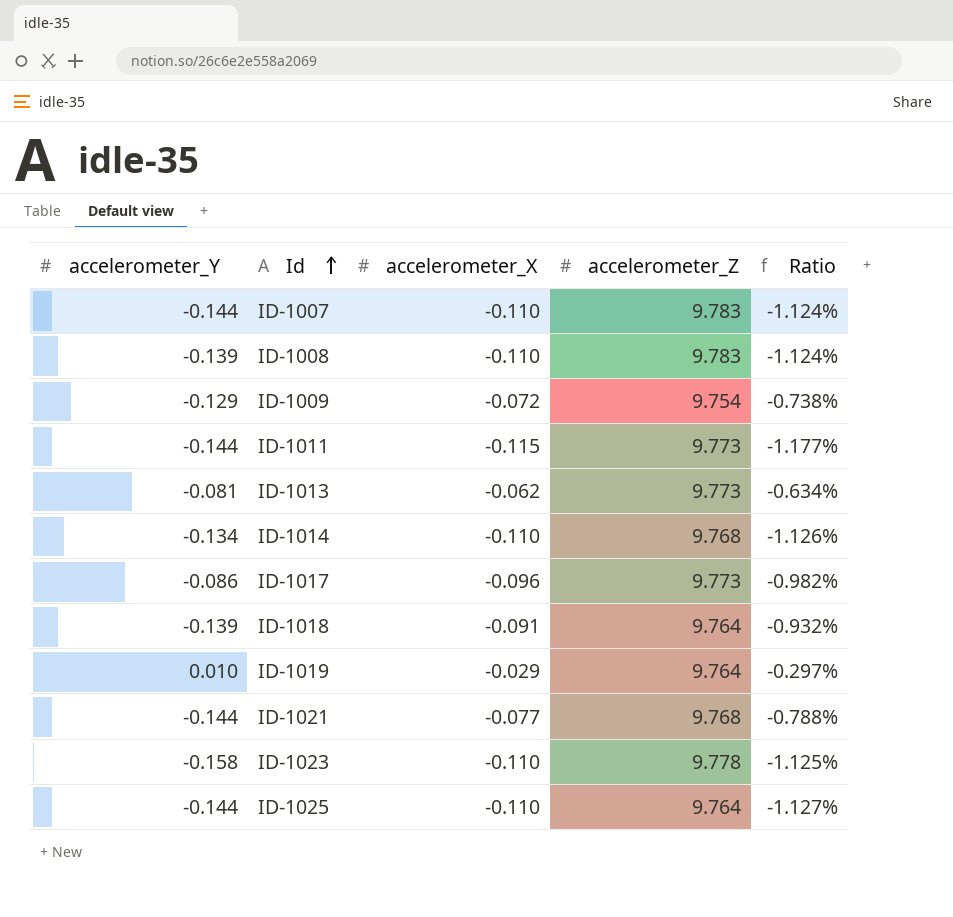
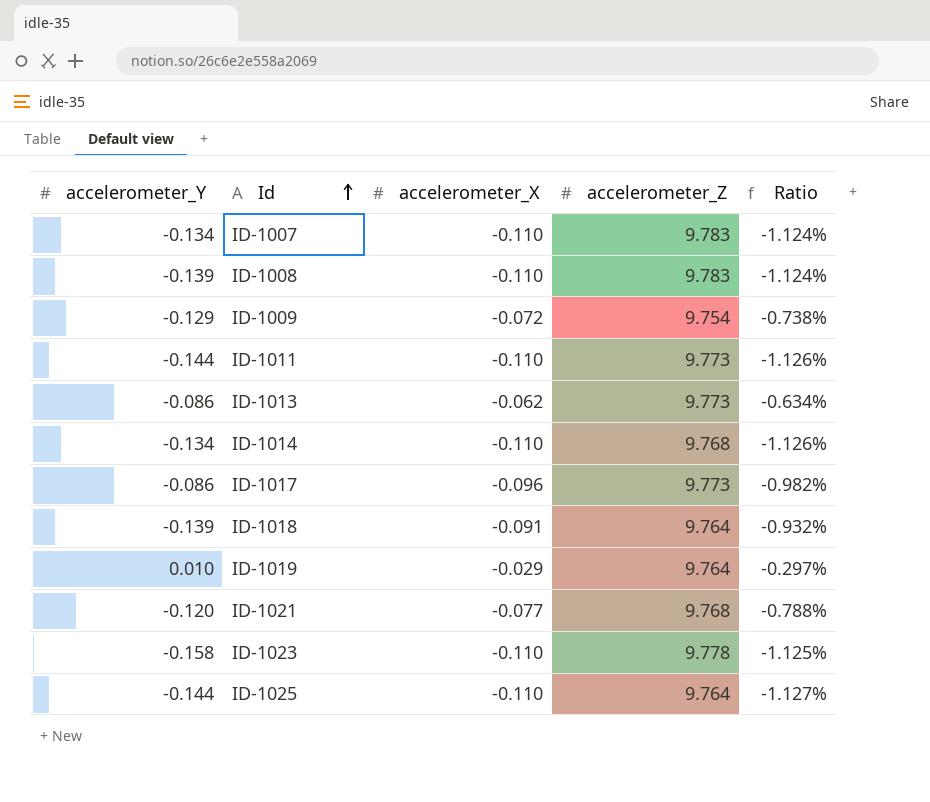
ID-1007 | accelerometer_Y: -0.144 -> -0.134
ID-1011 | accelerometer_X: -0.115 -> -0.110
ID-1011 | Ratio: -1.177% -> -1.126%
ID-1013 | accelerometer_Y: -0.081 -> -0.086
ID-1021 | accelerometer_Y: -0.144 -> -0.120

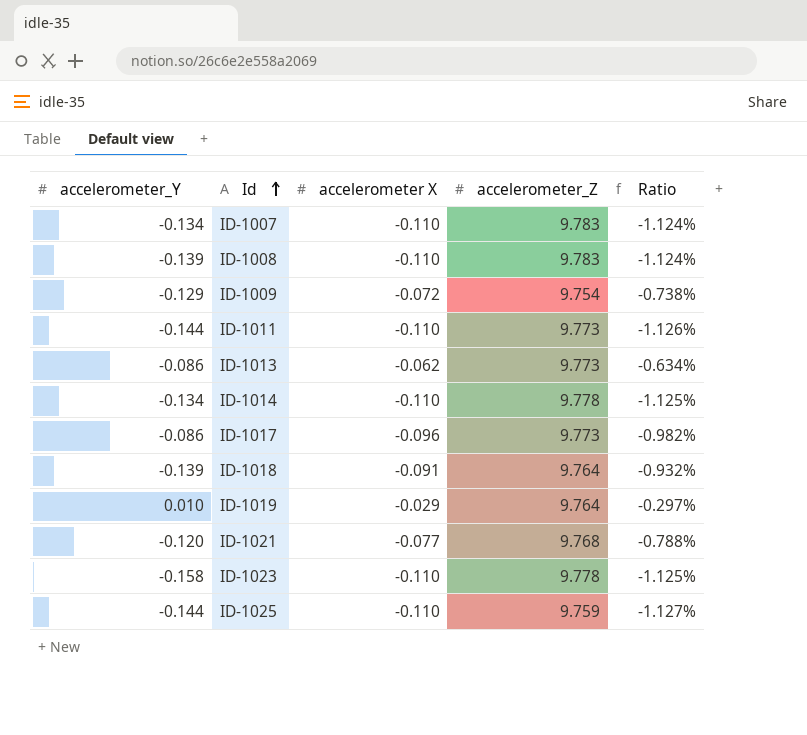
column name: accelerometer_X -> accelerometer X
ID-1014 | accelerometer_Z: 9.768 -> 9.778
ID-1014 | Ratio: -1.126% -> -1.125%
ID-1025 | accelerometer_Z: 9.764 -> 9.759

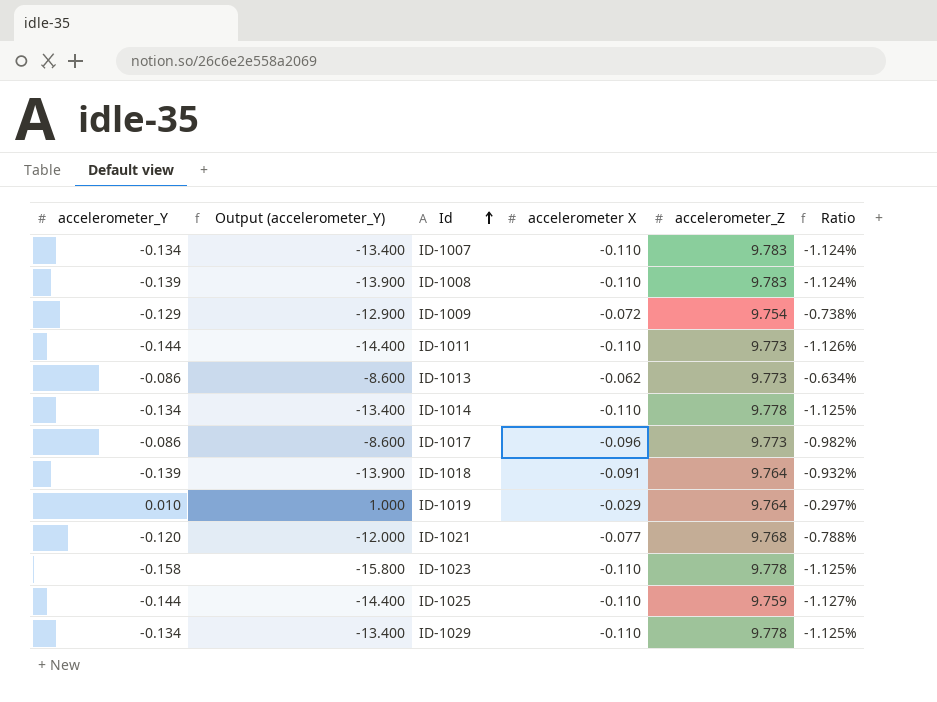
column Output (accelerometer_Y) | formula: none -> [accelerometer_Y] * 100
row ID-1029: none -> -0.134 | -13.400 | -0.110 | 9.778 | -1.125%

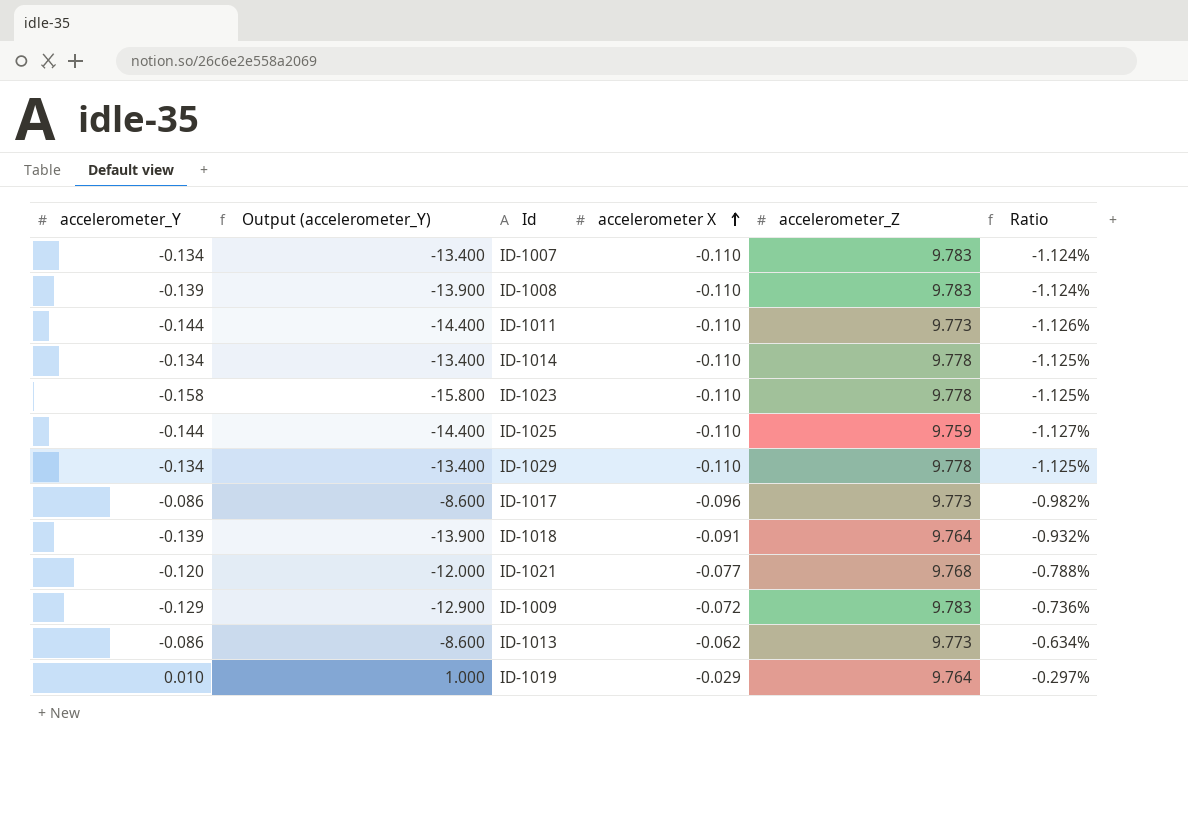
row order: Id ascending -> accelerometer X ascending
ID-1009 | accelerometer_Z: 9.754 -> 9.783
ID-1009 | Ratio: -0.738% -> -0.736%

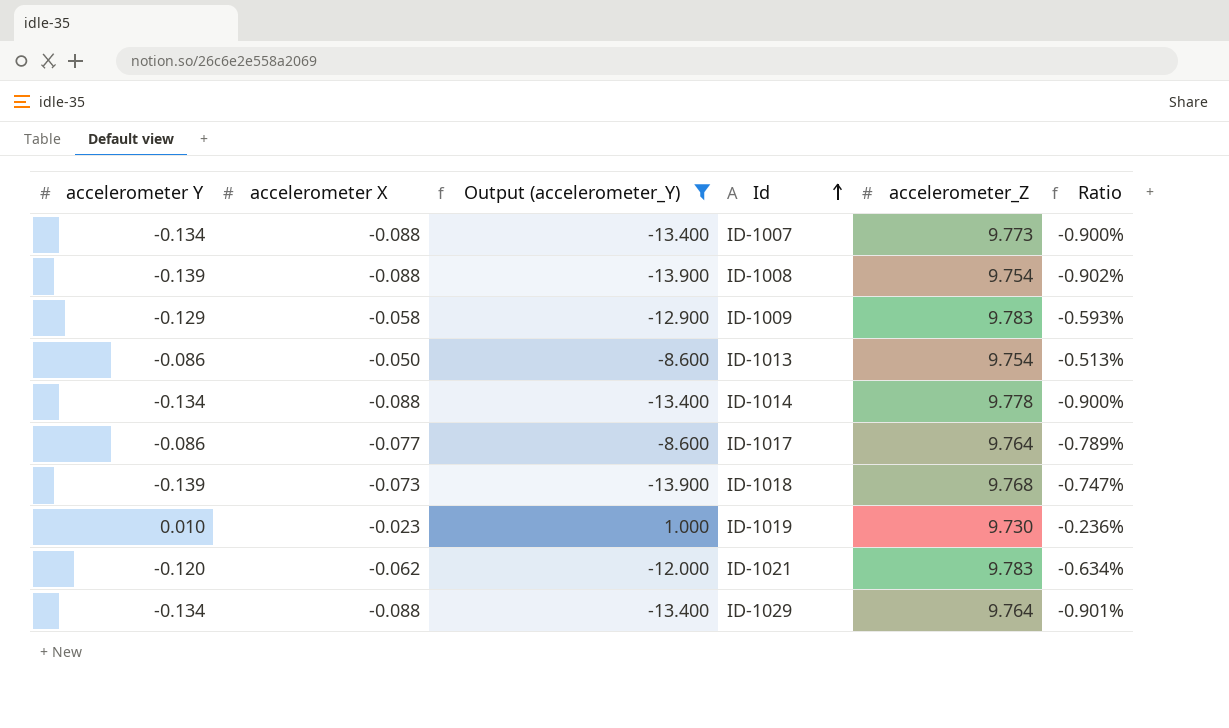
filter: none -> Output (accelerometer_Y) >= -13.900
row order: accelerometer X ascending -> Id ascending
column name: accelerometer_Y -> accelerometer Y
column accelerometer X | position: 4 -> 2
ID-1007 | accelerometer X: -0.110 -> -0.088
ID-1007 | accelerometer_Z: 9.783 -> 9.773
ID-1007 | Ratio: -1.124% -> -0.900%
ID-1008 | accelerometer X: -0.110 -> -0.088
ID-1008 | accelerometer_Z: 9.783 -> 9.754
ID-1008 | Ratio: -1.124% -> -0.902%
ID-1009 | accelerometer X: -0.072 -> -0.058
ID-1009 | Ratio: -0.736% -> -0.593%
ID-1013 | accelerometer X: -0.062 -> -0.050
ID-1013 | accelerometer_Z: 9.773 -> 9.754
ID-1013 | Ratio: -0.634% -> -0.513%
ID-1014 | accelerometer X: -0.110 -> -0.088
ID-1014 | Ratio: -1.125% -> -0.900%
ID-1017 | accelerometer X: -0.096 -> -0.077
ID-1017 | accelerometer_Z: 9.773 -> 9.764
ID-1017 | Ratio: -0.982% -> -0.789%
ID-1018 | accelerometer X: -0.091 -> -0.073
ID-1018 | accelerometer_Z: 9.764 -> 9.768
ID-1018 | Ratio: -0.932% -> -0.747%
ID-1019 | accelerometer X: -0.029 -> -0.023
ID-1019 | accelerometer_Z: 9.764 -> 9.730
ID-1019 | Ratio: -0.297% -> -0.236%
ID-1021 | accelerometer X: -0.077 -> -0.062
ID-1021 | accelerometer_Z: 9.768 -> 9.783
ID-1021 | Ratio: -0.788% -> -0.634%
ID-1029 | accelerometer X: -0.110 -> -0.088
ID-1029 | accelerometer_Z: 9.778 -> 9.764
ID-1029 | Ratio: -1.125% -> -0.901%

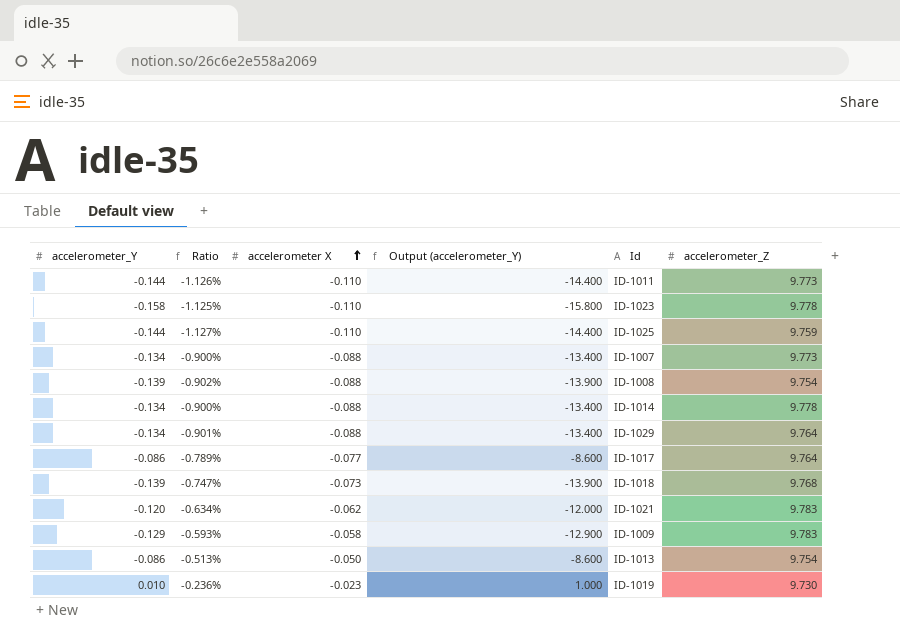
filter: Output (accelerometer_Y) >= -13.900 -> none
row order: Id ascending -> accelerometer X ascending
column name: accelerometer Y -> accelerometer_Y
column Ratio | position: 6 -> 2

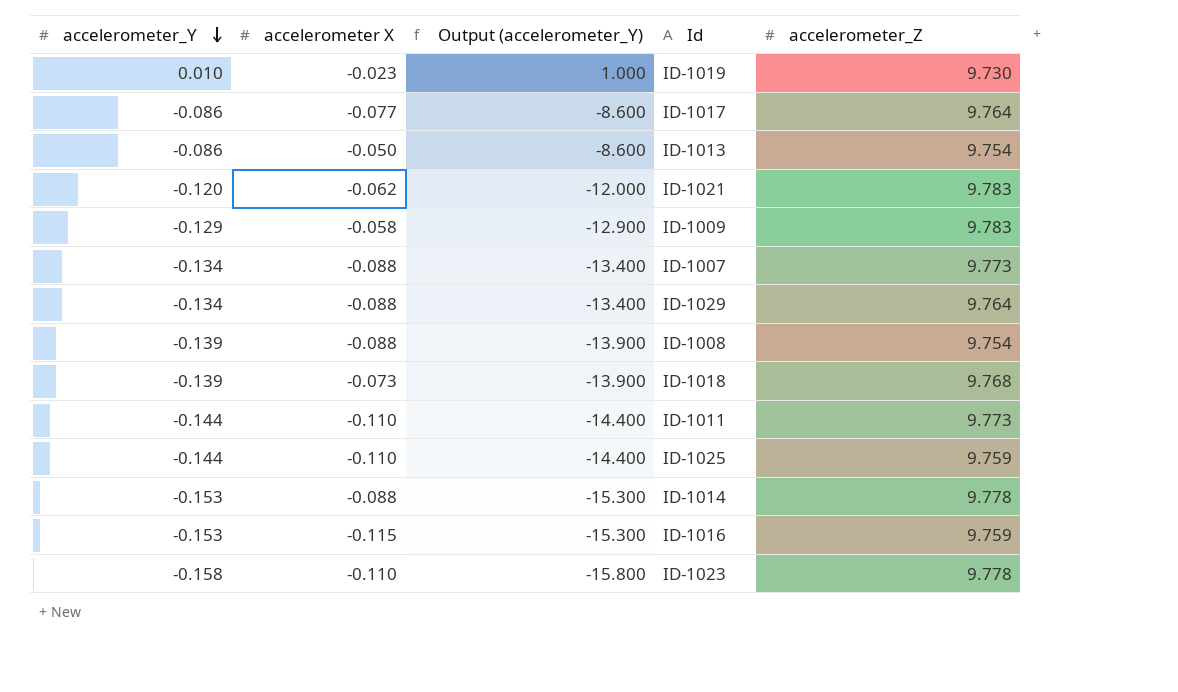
row order: accelerometer X ascending -> accelerometer_Y descending
column Ratio | formula: [accelerometer X] / [accelerometer_Z] -> none
ID-1014 | accelerometer_Y: -0.134 -> -0.153
ID-1014 | Output (accelerometer_Y): -13.400 -> -15.300
row ID-1016: none -> -0.153 | -0.115 | -15.300 | 9.759

